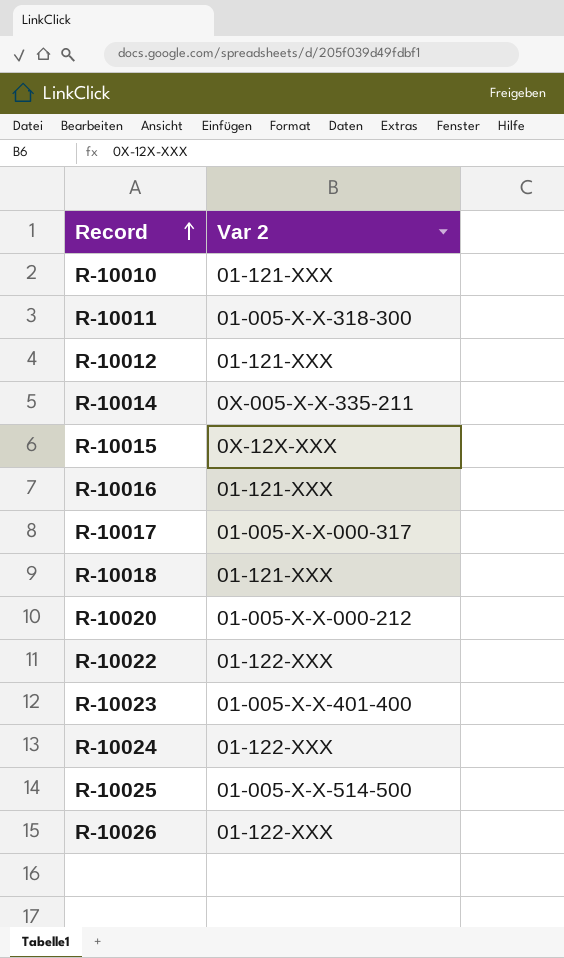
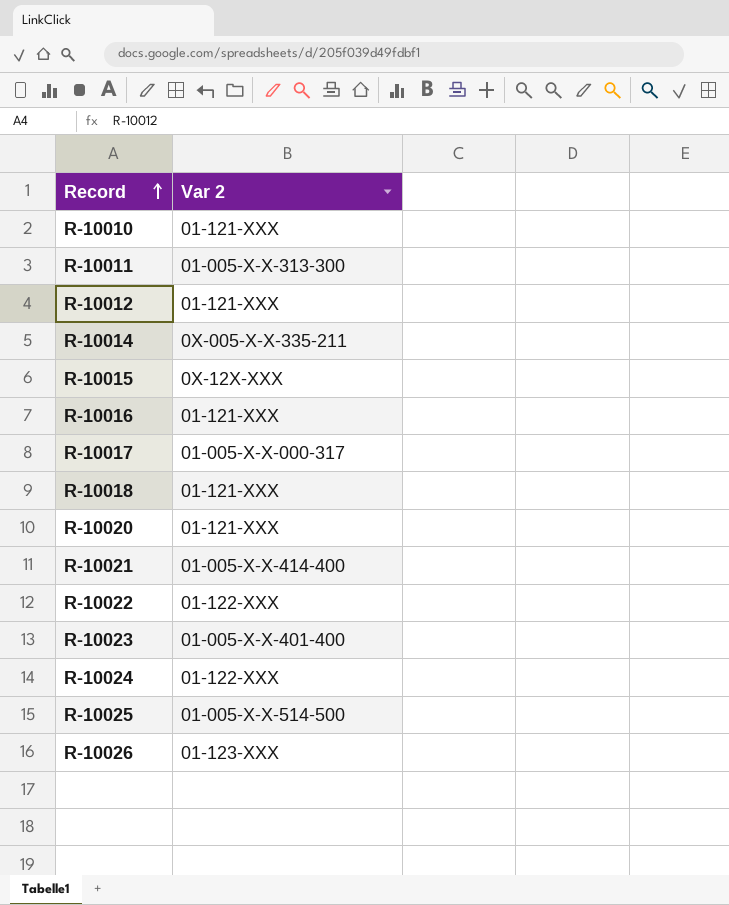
R-10011 | Var 2: 01-005-X-X-318-300 -> 01-005-X-X-313-300
R-10020 | Var 2: 01-005-X-X-000-212 -> 01-121-XXX
row R-10021: none -> 01-005-X-X-414-400
R-10026 | Var 2: 01-122-XXX -> 01-123-XXX

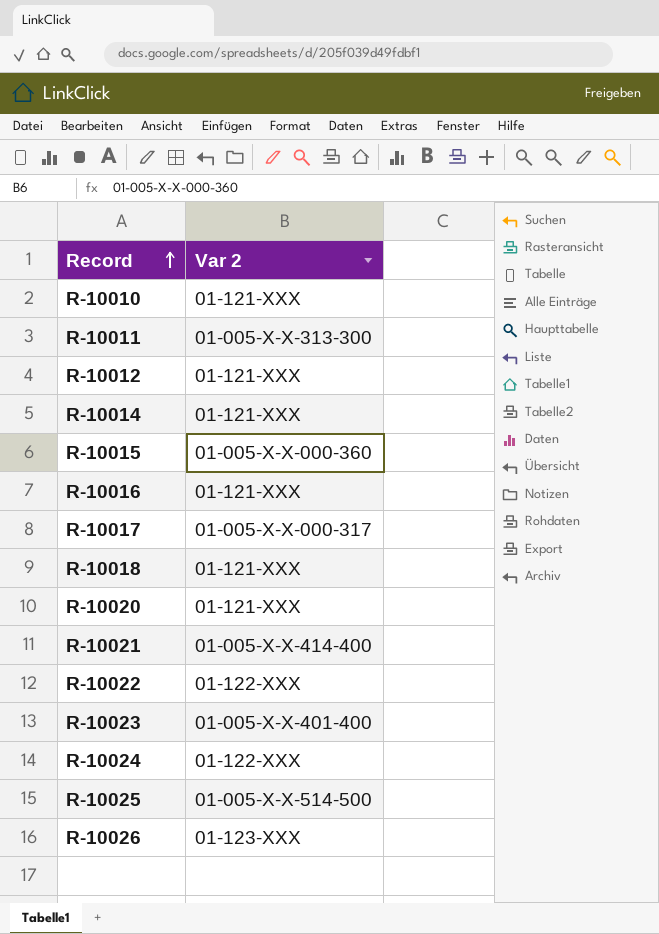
R-10014 | Var 2: 0X-005-X-X-335-211 -> 01-121-XXX
R-10015 | Var 2: 0X-12X-XXX -> 01-005-X-X-000-360

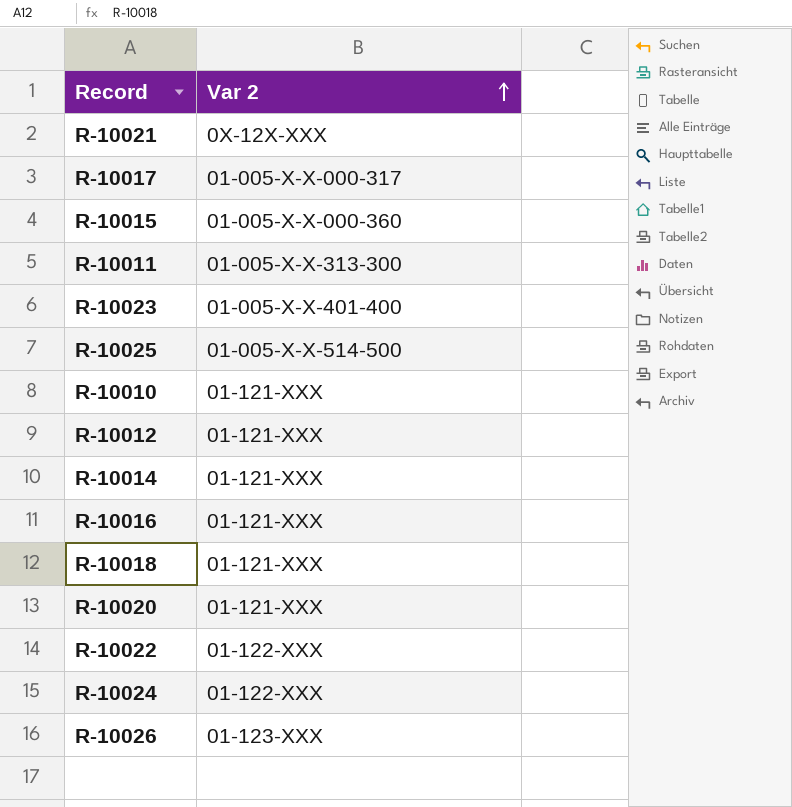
row order: Record ascending -> Var 2 ascending
R-10021 | Var 2: 01-005-X-X-414-400 -> 0X-12X-XXX

